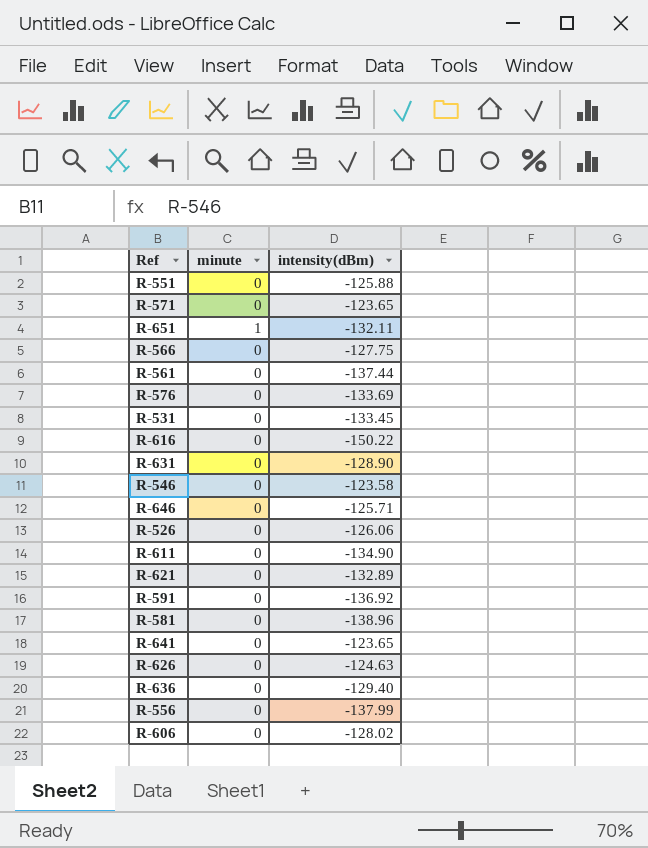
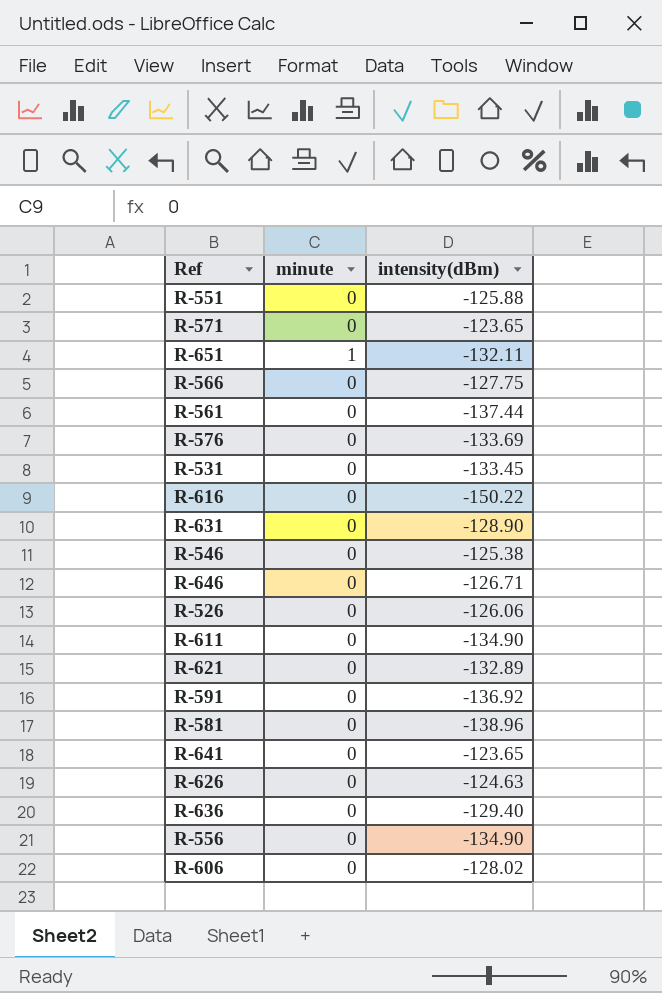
R-546 | intensity(dBm): -123.58 -> -125.38
R-646 | intensity(dBm): -125.71 -> -126.71
R-556 | intensity(dBm): -137.99 -> -134.90

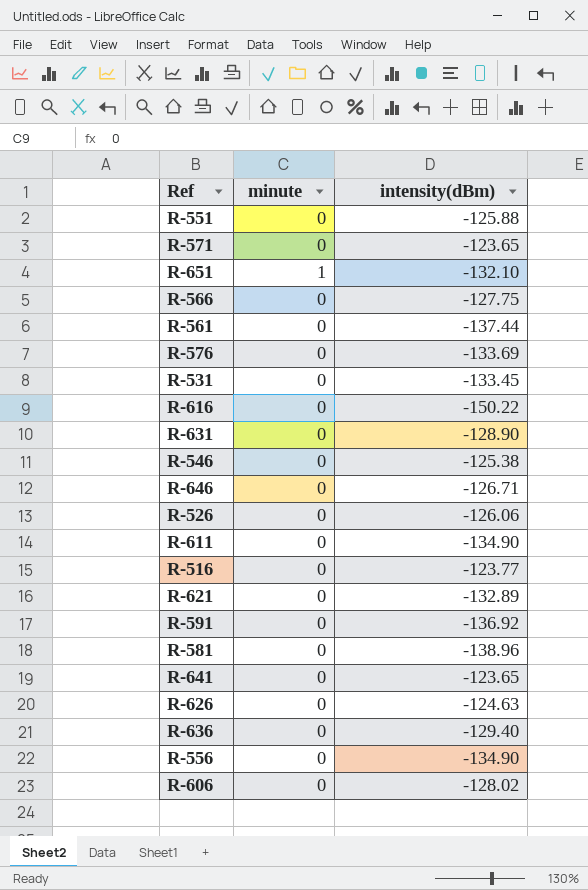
R-651 | intensity(dBm): -132.11 -> -132.10
row R-516: none -> 0 | -123.77

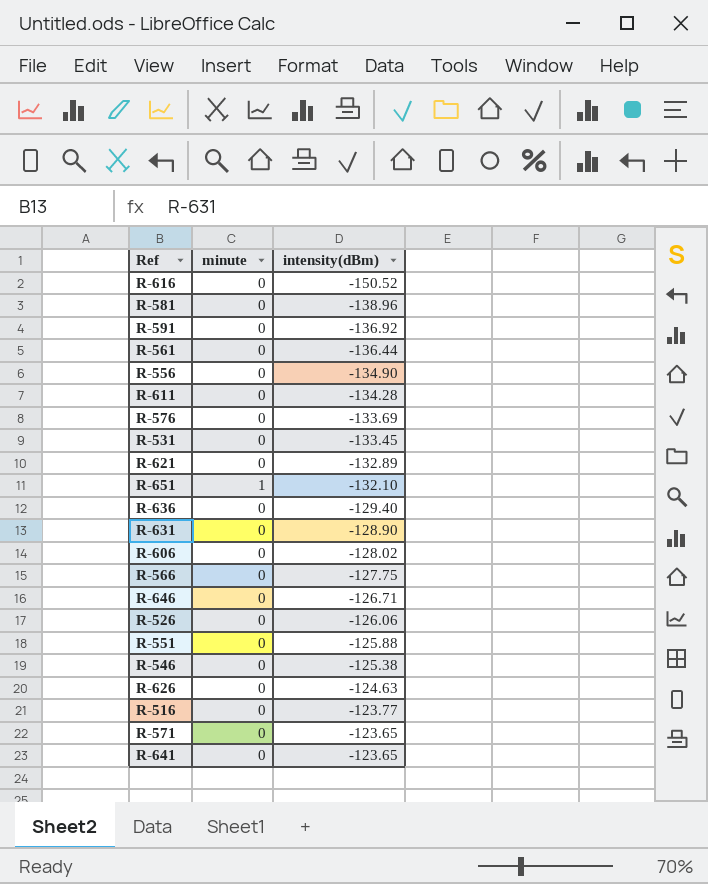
row order: none -> intensity(dBm) ascending
R-616 | intensity(dBm): -150.22 -> -150.52
R-561 | intensity(dBm): -137.44 -> -136.44
R-611 | intensity(dBm): -134.90 -> -134.28

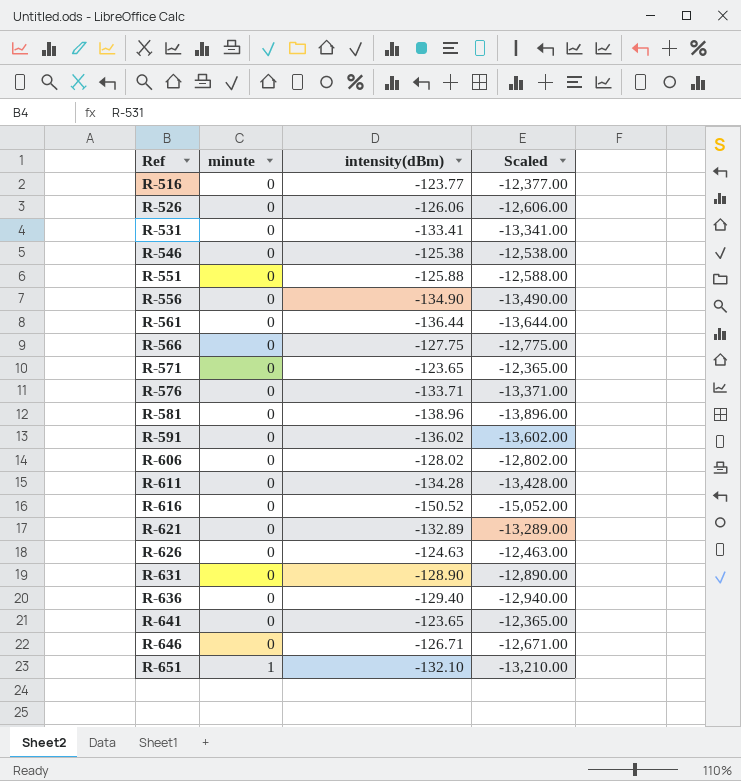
row order: intensity(dBm) ascending -> Ref ascending
column Scaled | formula: none -> [intensity(dBm)] * 100
R-531 | intensity(dBm): -133.45 -> -133.41
R-576 | intensity(dBm): -133.69 -> -133.71
R-591 | intensity(dBm): -136.92 -> -136.02

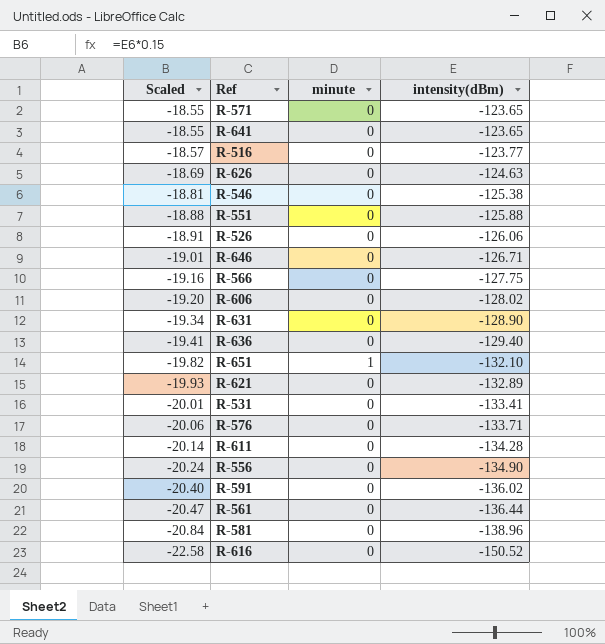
row order: Ref ascending -> Scaled descending
column Scaled | formula: [intensity(dBm)] * 100 -> [intensity(dBm)] * 0.15
column Scaled | position: 4 -> 1

